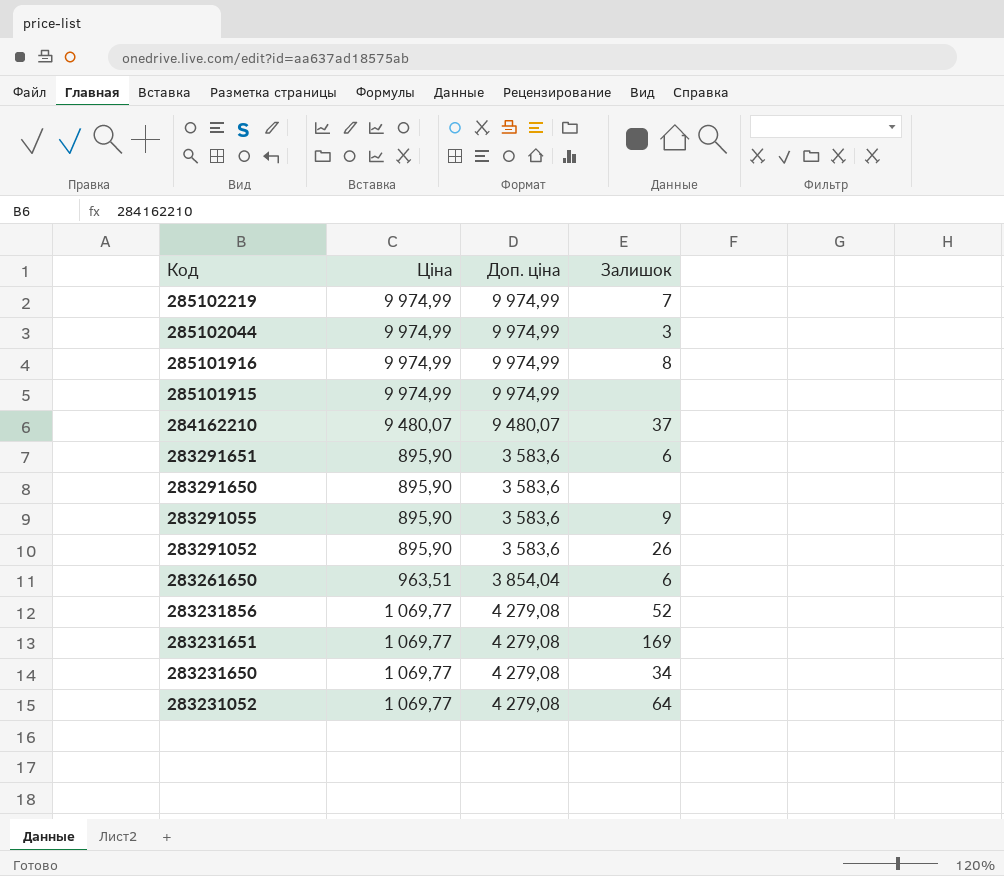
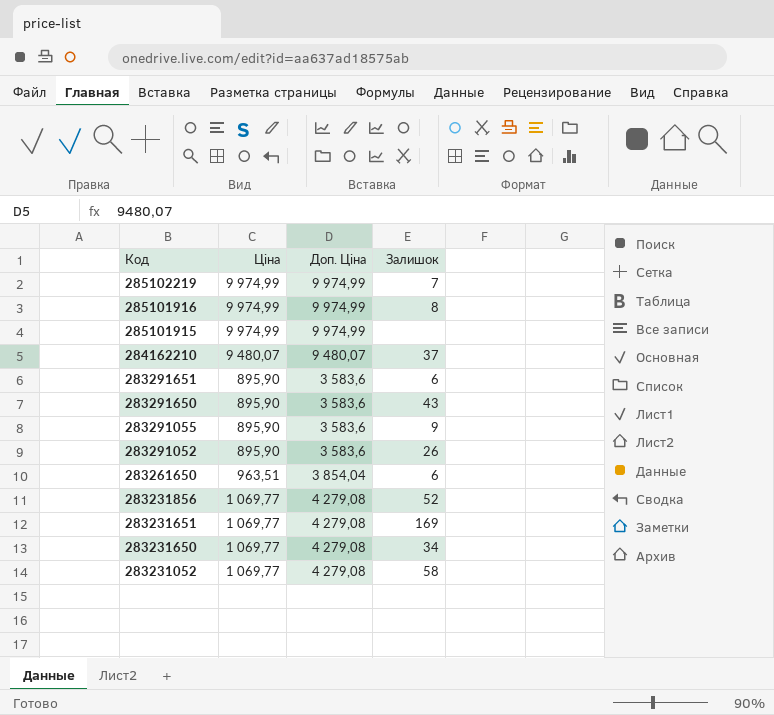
column name: Доп. ціна -> Доп. Ціна
row 285102044: 9 974,99 | 9 974,99 | 3 -> none
283291650 | Залишок: none -> 43
283231052 | Залишок: 64 -> 58

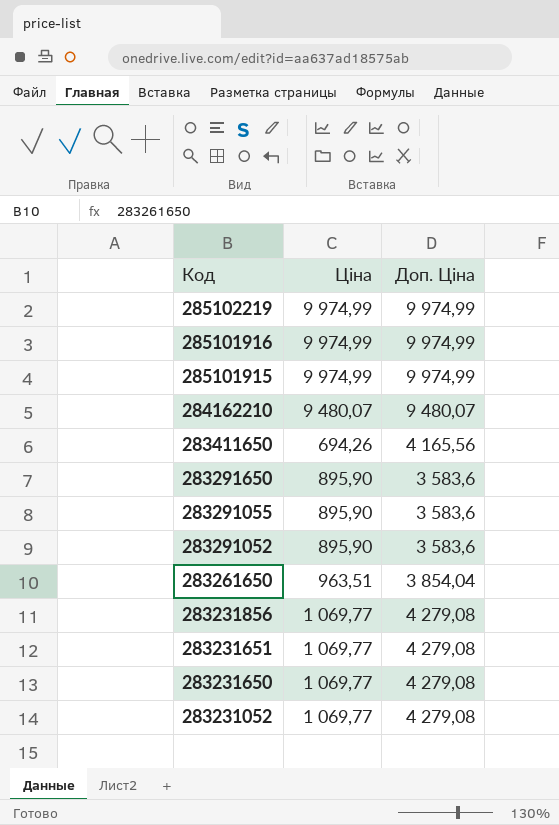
column Залишок | position: 4 -> none
row 283291651: 895,90 | 3 583,6 | 6 -> none
row 283411650: none -> 694,26 | 4 165,56

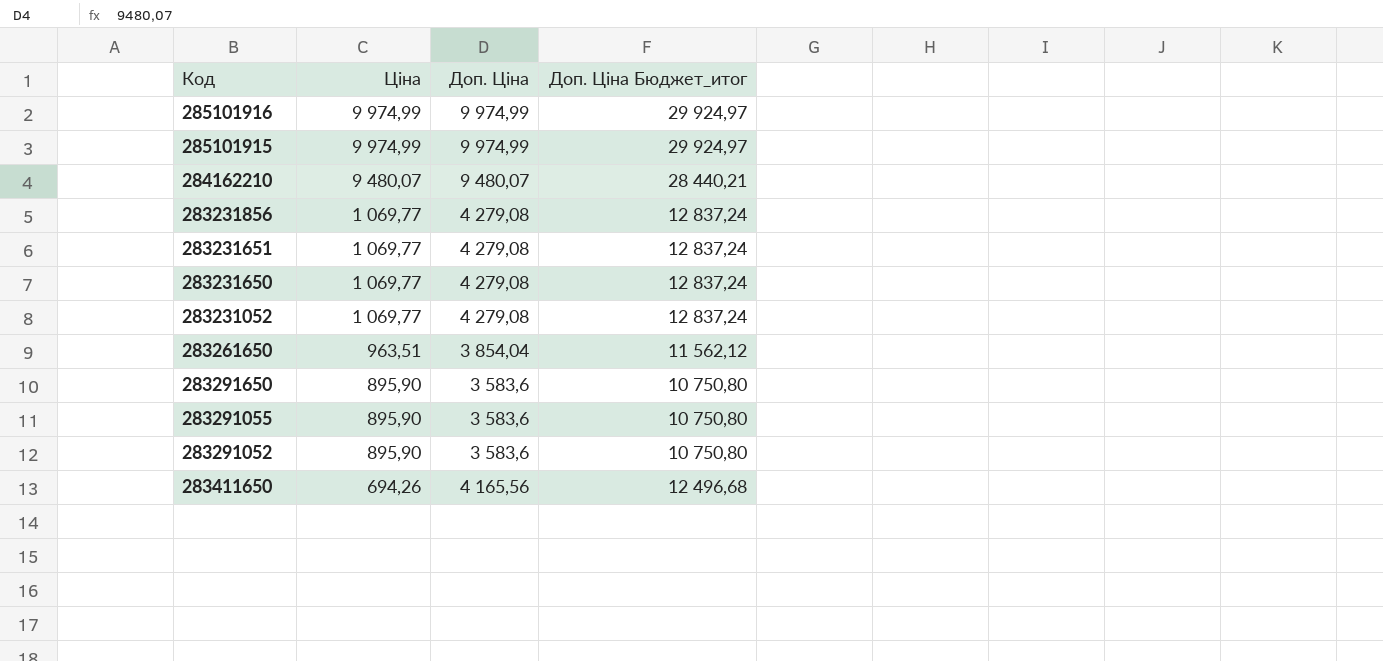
row order: Код descending -> Ціна descending
column Доп. Ціна Бюджет_итог | formula: none -> [Доп. Ціна] * 3
row 285102219: 9 974,99 | 9 974,99 -> none

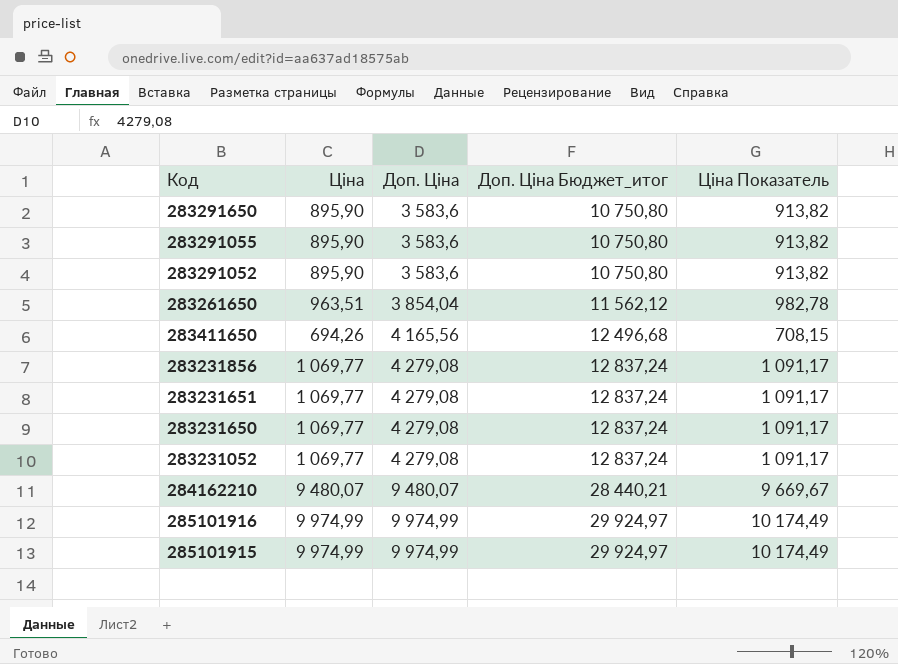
row order: Ціна descending -> Доп. Ціна ascending
column Ціна Показатель | formula: none -> [Ціна] * 1,02

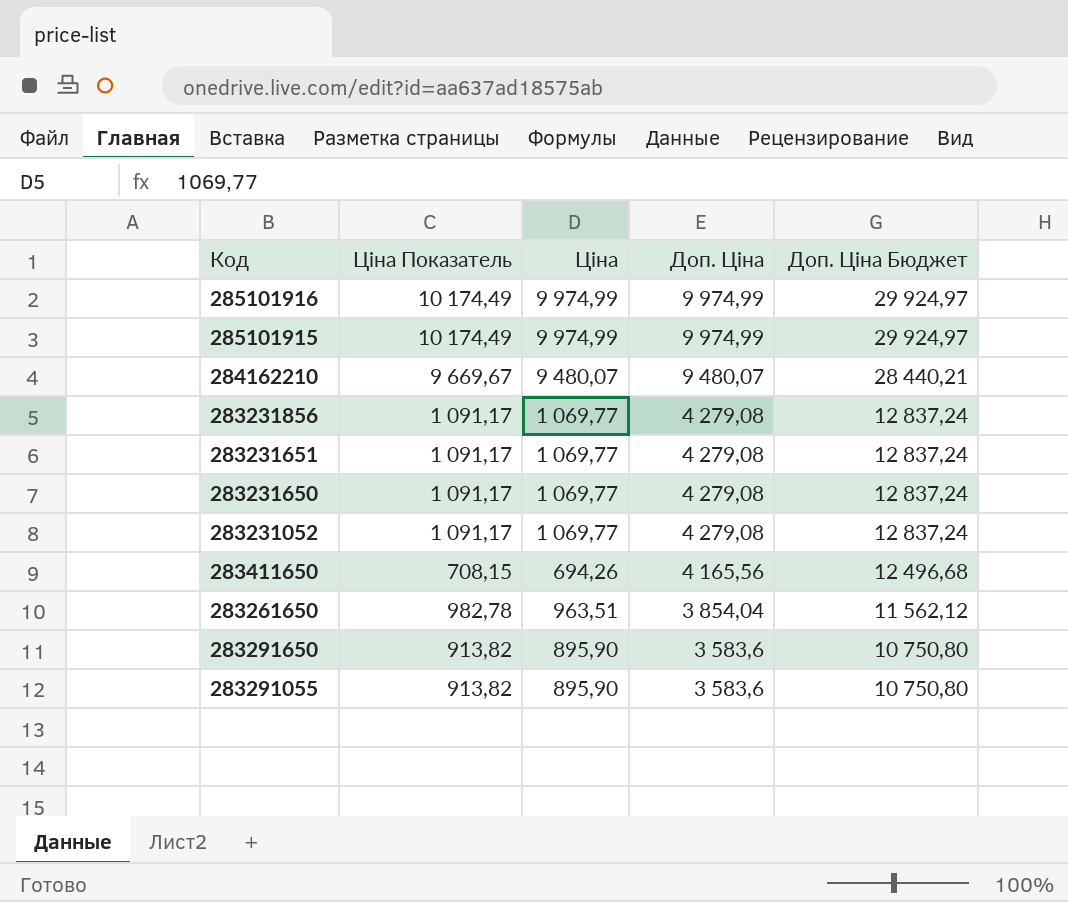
row order: Доп. Ціна ascending -> Доп. Ціна descending
column Ціна Показатель | position: 5 -> 2
column name: Доп. Ціна Бюджет_итог -> Доп. Ціна Бюджет
row 283291052: 895,90 | 3 583,6 | 10 750,80 | 913,82 -> none

